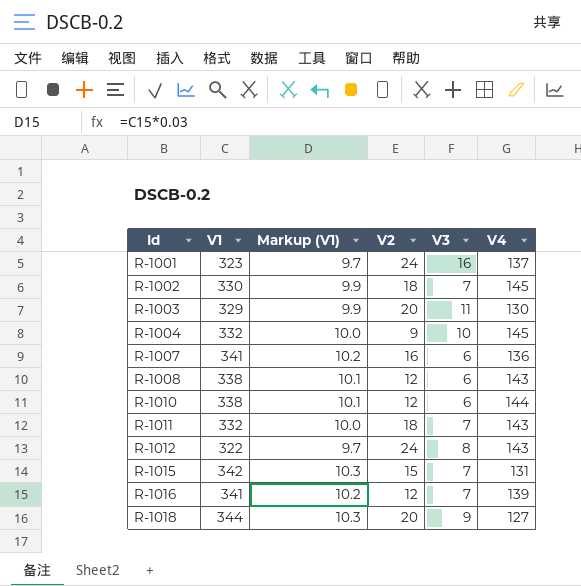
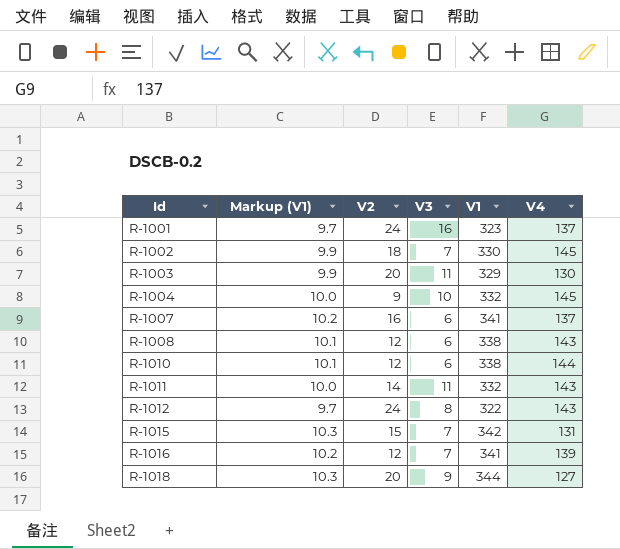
column V1 | position: 2 -> 5
R-1007 | V4: 136 -> 137
R-1011 | V2: 18 -> 14
R-1011 | V3: 7 -> 11

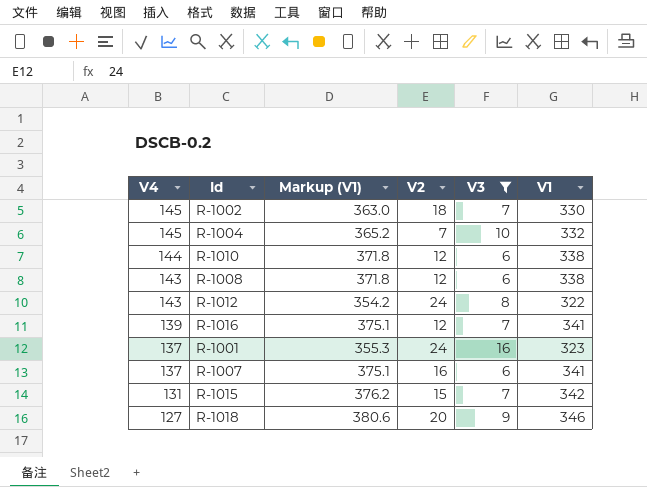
filter: none -> V3 != 11
row order: Id ascending -> V4 descending
column V4 | position: 6 -> 1
column Markup (V1) | formula: [V1] * 0.03 -> [V1] * 1.1
R-1004 | V2: 9 -> 7
R-1018 | V1: 344 -> 346

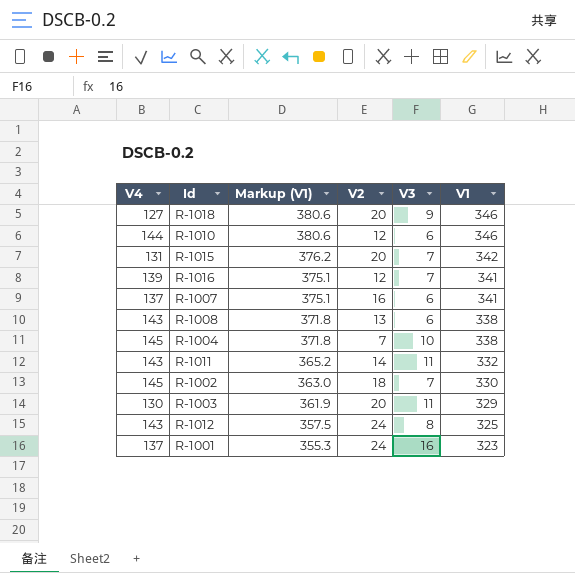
filter: V3 != 11 -> none
row order: V4 descending -> Markup (V1) descending
R-1010 | Markup (V1): 371.8 -> 380.6
R-1010 | V1: 338 -> 346
R-1015 | V2: 15 -> 20
R-1008 | V2: 12 -> 13
R-1004 | Markup (V1): 365.2 -> 371.8
R-1004 | V1: 332 -> 338
R-1012 | Markup (V1): 354.2 -> 357.5
R-1012 | V1: 322 -> 325

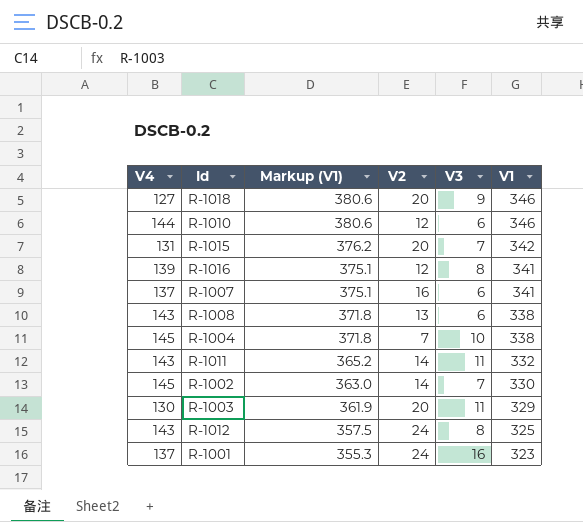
R-1016 | V3: 7 -> 8
R-1002 | V2: 18 -> 14

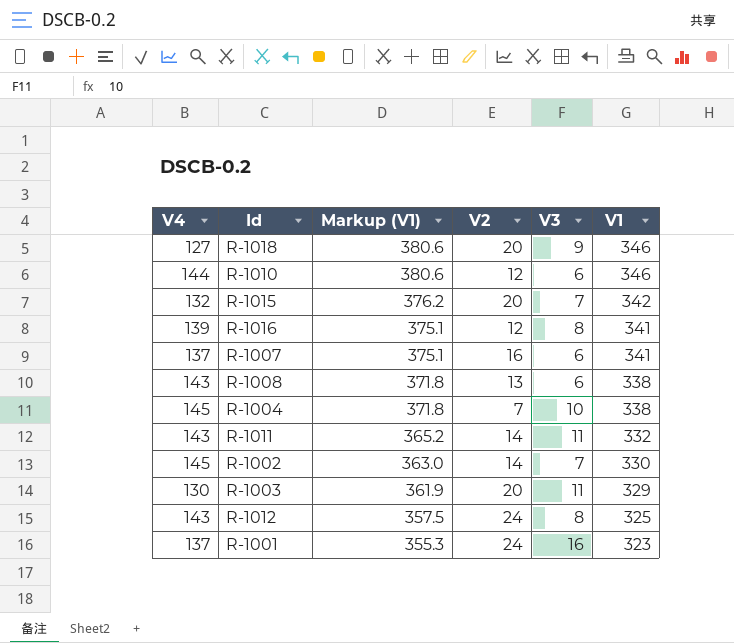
R-1015 | V4: 131 -> 132

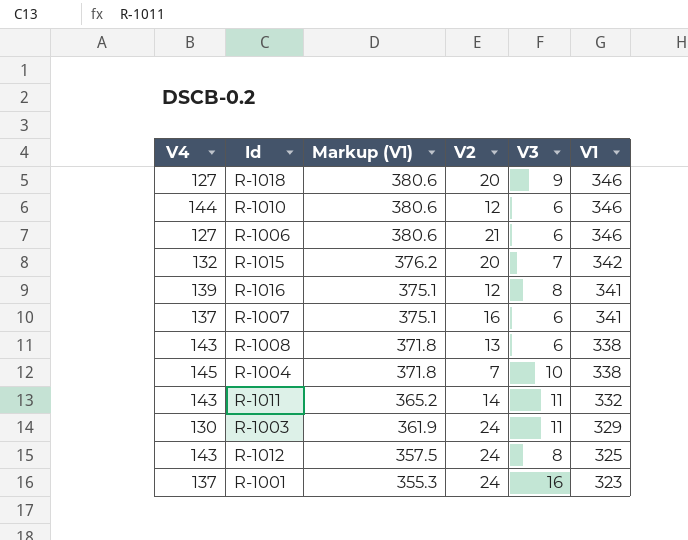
row R-1002: 145 | 363.0 | 14 | 7 | 330 -> none
row R-1006: none -> 127 | 380.6 | 21 | 6 | 346
R-1003 | V2: 20 -> 24

